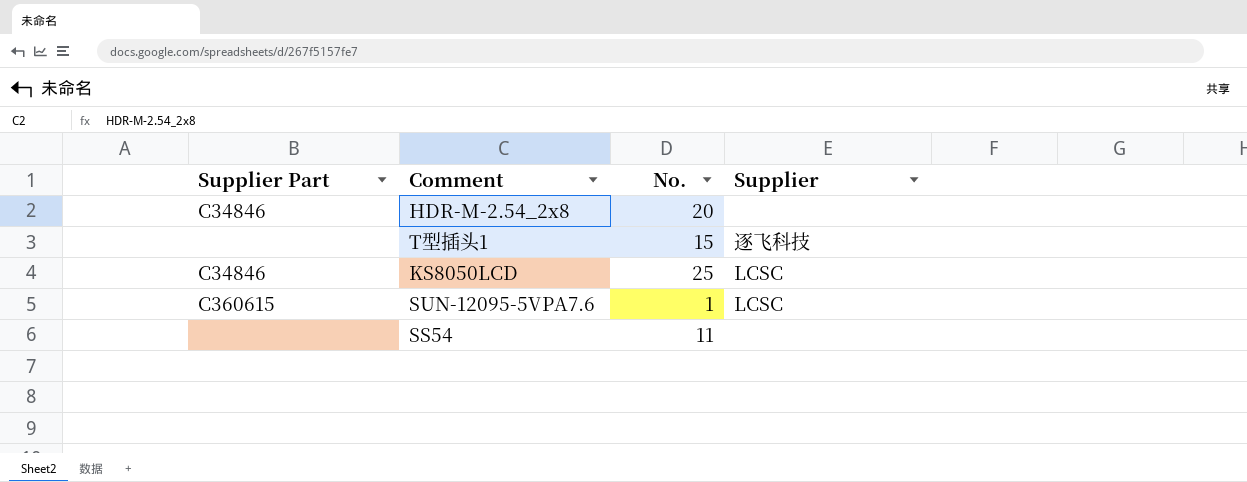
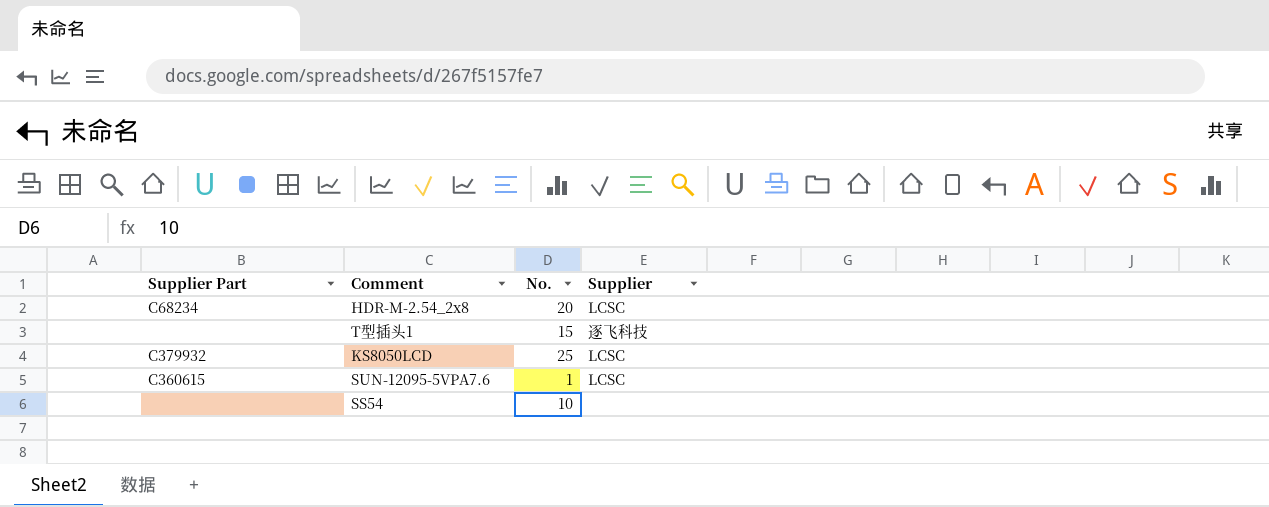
HDR-M-2.54_2x8 | Supplier Part: C34846 -> C68234
HDR-M-2.54_2x8 | Supplier: none -> LCSC
KS8050LCD | Supplier Part: C34846 -> C379932
SS54 | No.: 11 -> 10

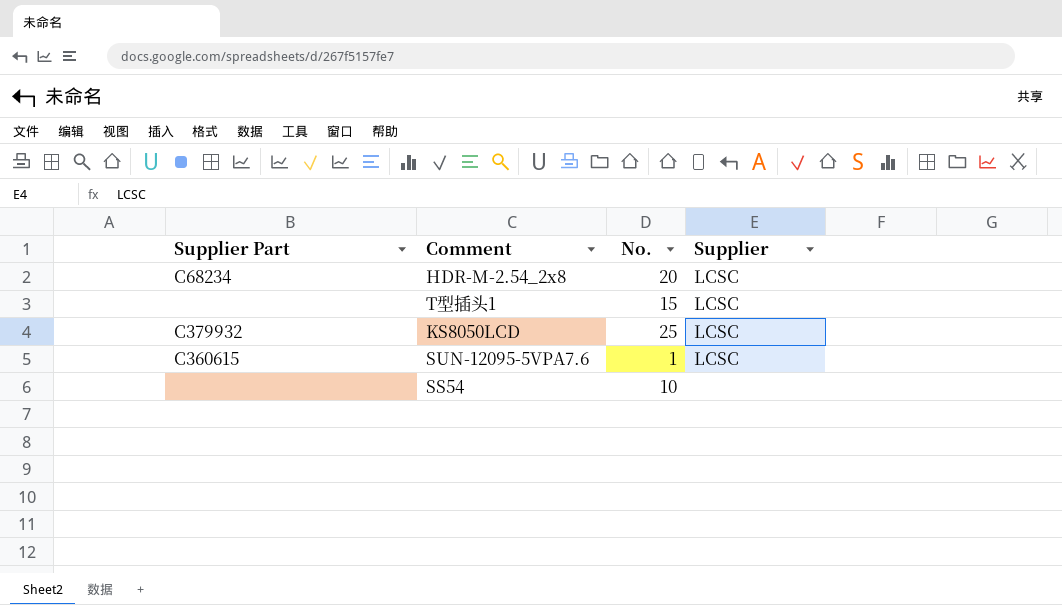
T型插头1 | Supplier: 逐飞科技 -> LCSC

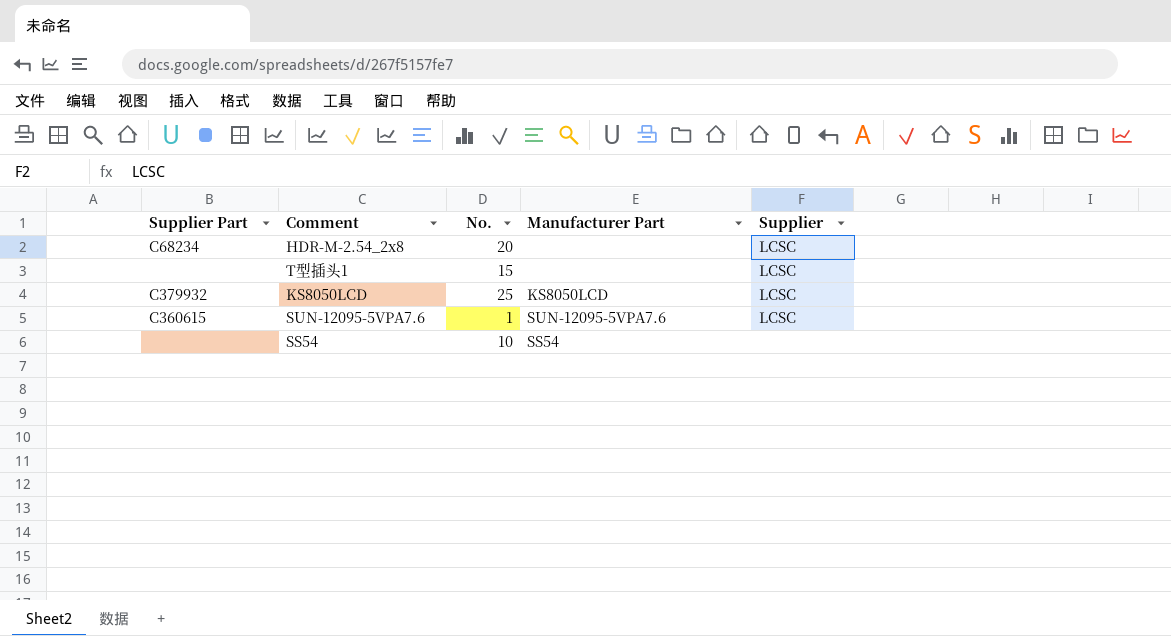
column Manufacturer Part | position: none -> 4

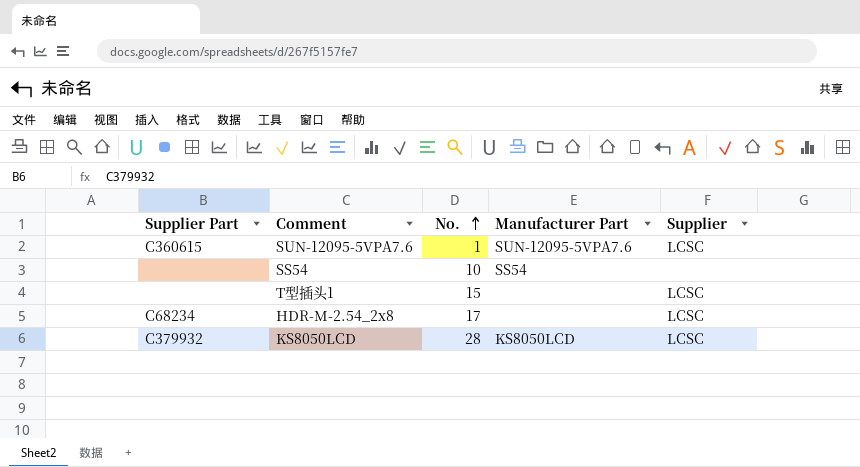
row order: none -> No. ascending
HDR-M-2.54_2x8 | No.: 20 -> 17
KS8050LCD | No.: 25 -> 28

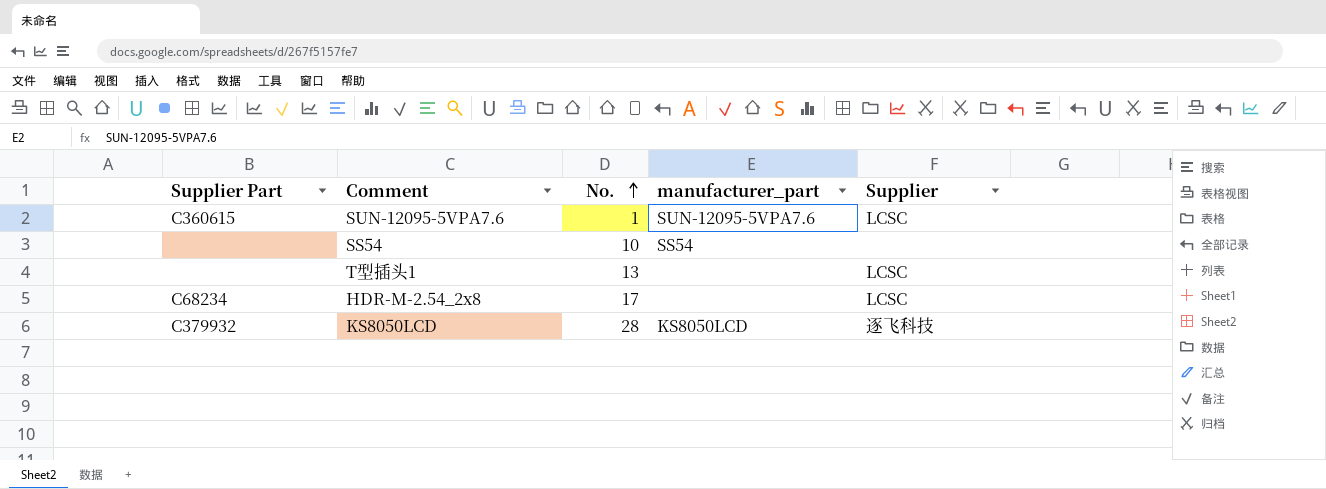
column name: Manufacturer Part -> manufacturer_part
T型插头1 | No.: 15 -> 13
KS8050LCD | Supplier: LCSC -> 逐飞科技

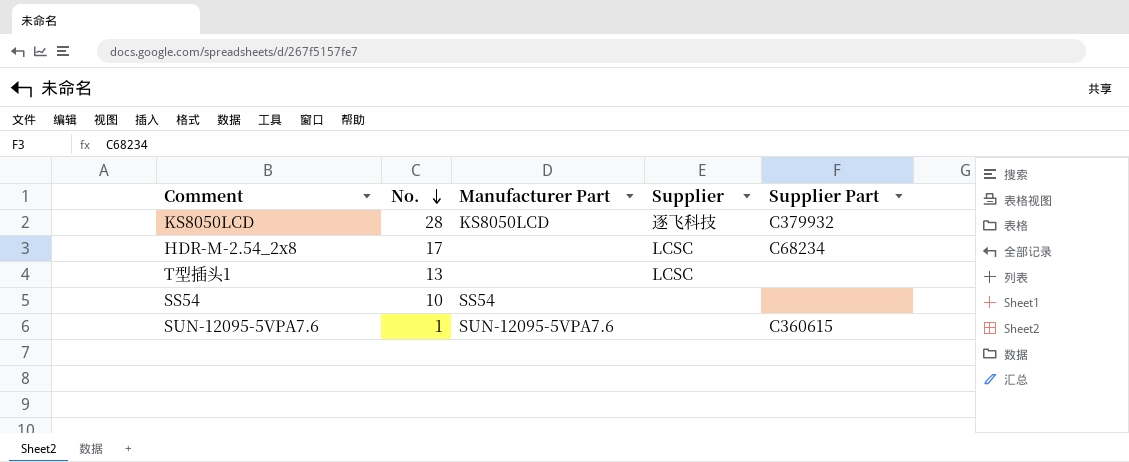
row order: No. ascending -> No. descending
column name: manufacturer_part -> Manufacturer Part
column Supplier Part | position: 1 -> 5
SUN-12095-5VPA7.6 | Supplier: LCSC -> none

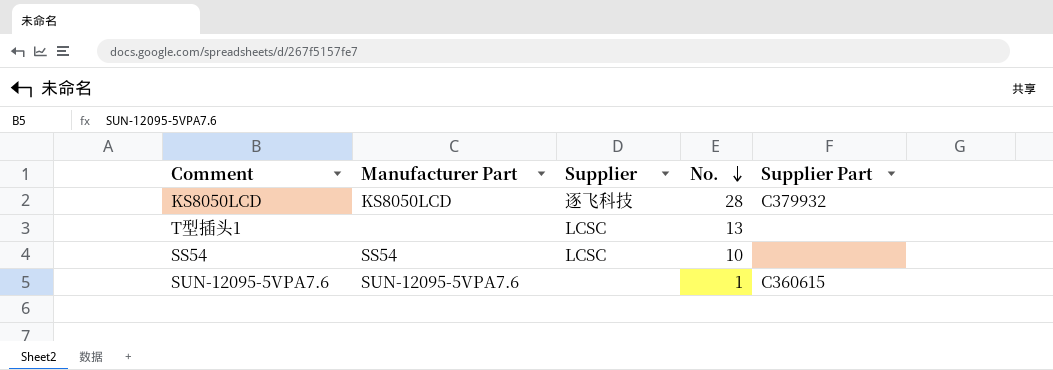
column No. | position: 2 -> 4
row HDR-M-2.54_2x8: 17 | none | LCSC | C68234 -> none
SS54 | Supplier: none -> LCSC

